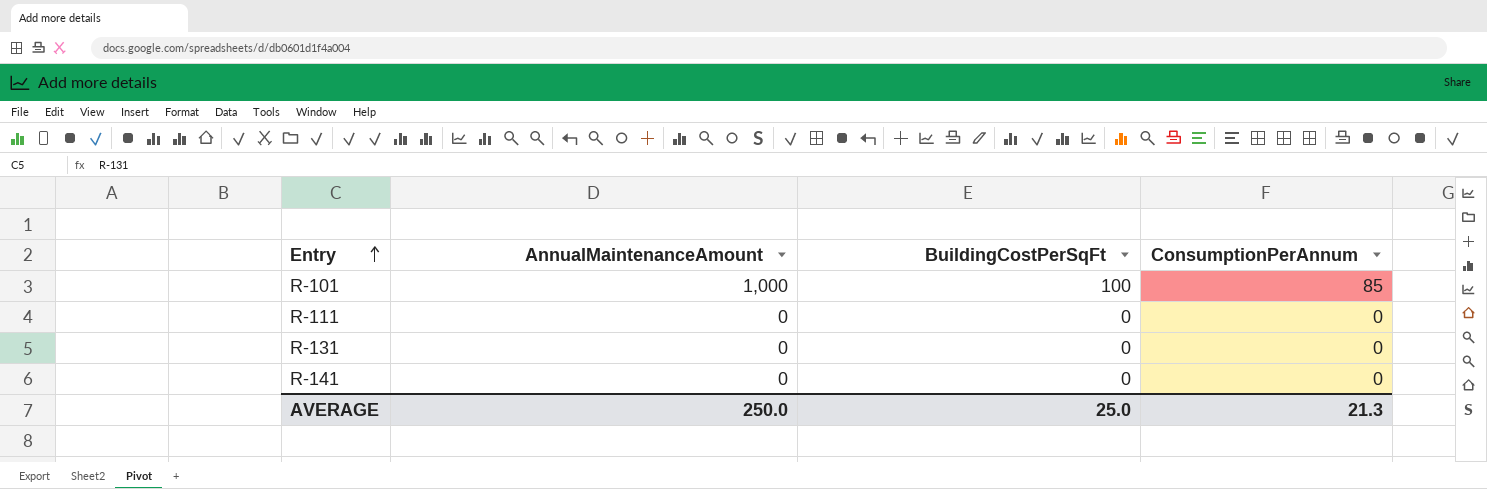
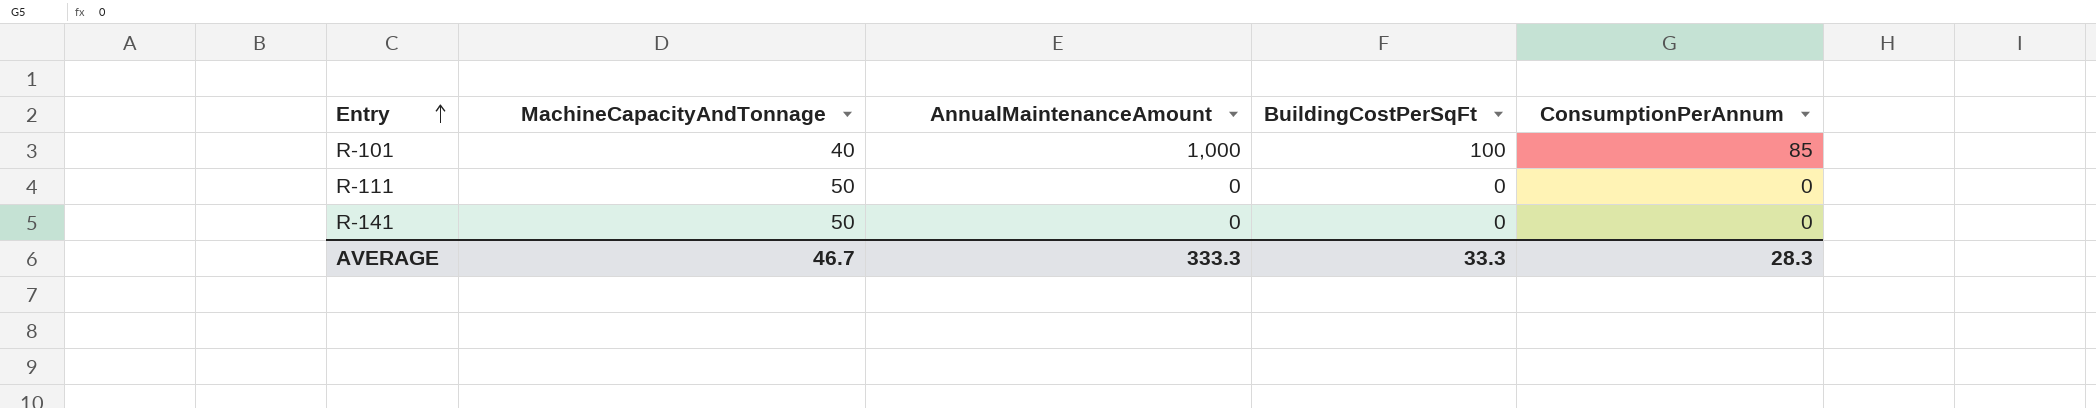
column MachineCapacityAndTonnage | position: none -> 2
row R-131: 0 | 0 | 0 -> none
AVERAGE | AnnualMaintenanceAmount: 250.0 -> 333.3
AVERAGE | BuildingCostPerSqFt: 25.0 -> 33.3
AVERAGE | ConsumptionPerAnnum: 21.3 -> 28.3

